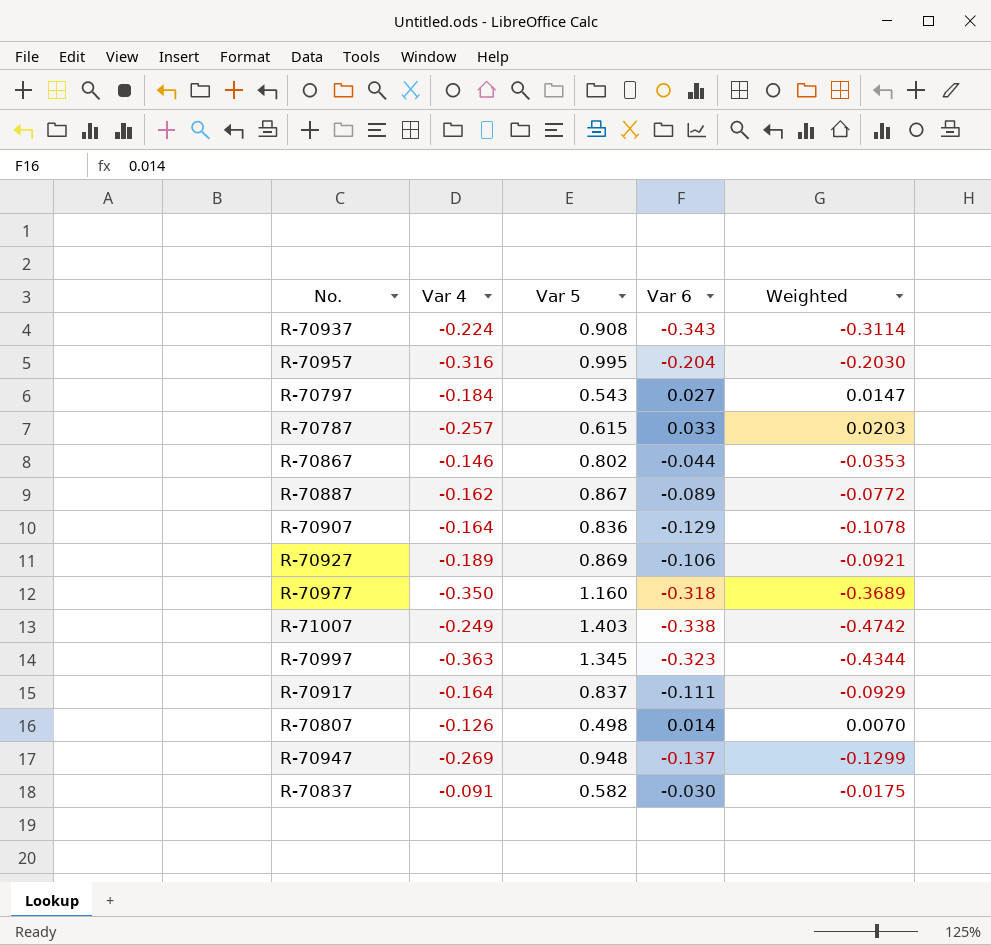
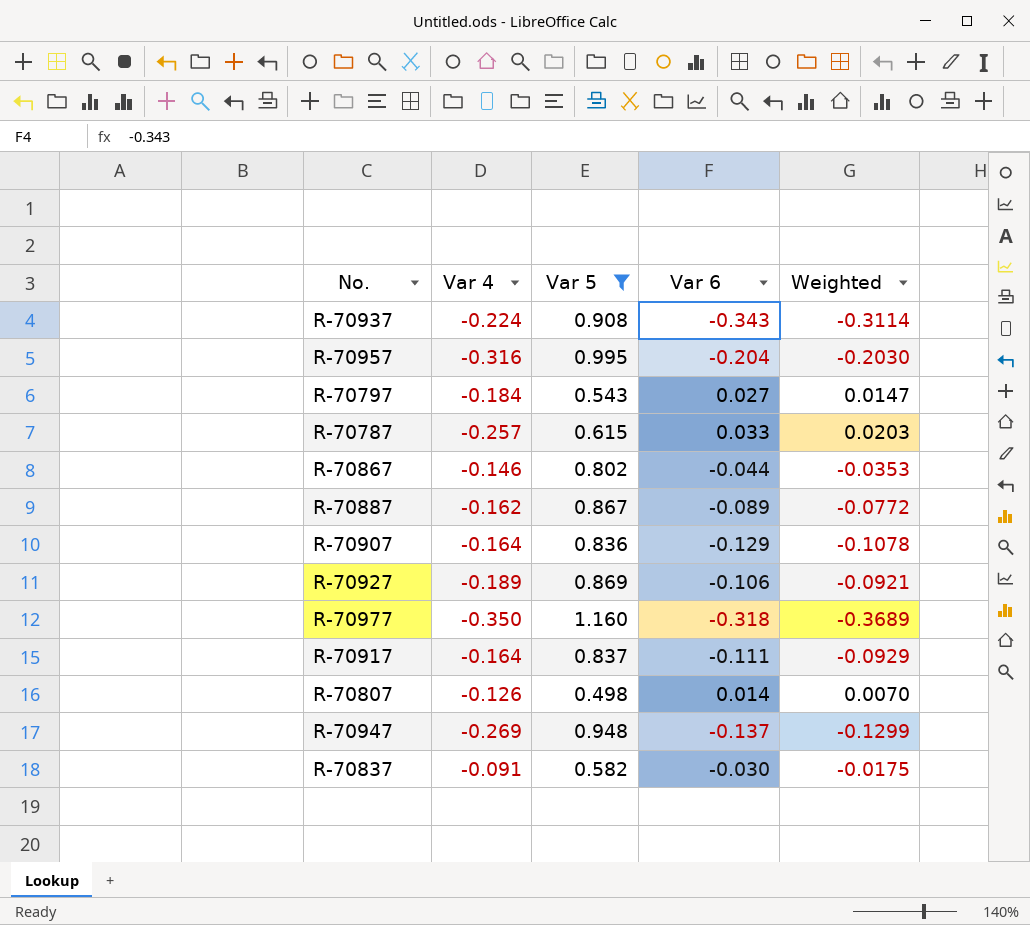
filter: none -> Var 5 <= 1.160

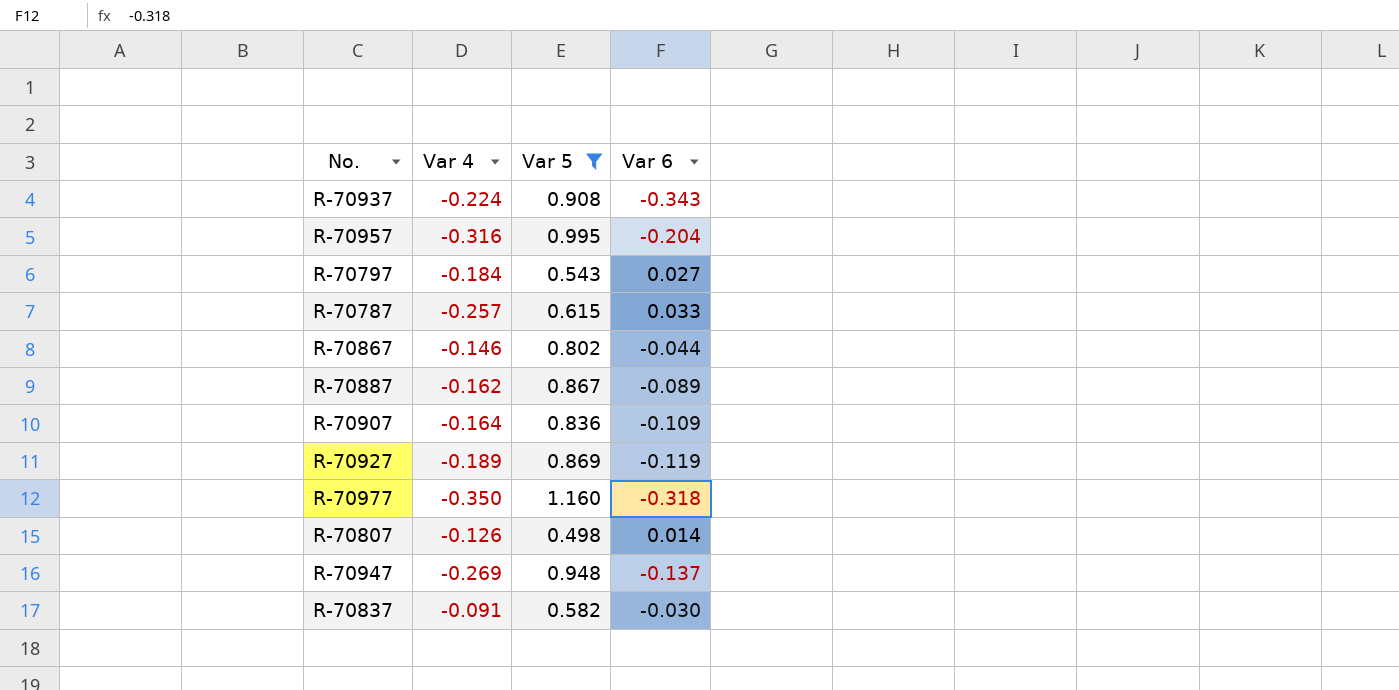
column Weighted | formula: [Var 5] * [Var 6] -> none
row R-70917: -0.164 | 0.837 | -0.111 | -0.0929 -> none
R-70907 | Var 6: -0.129 -> -0.109
R-70927 | Var 6: -0.106 -> -0.119

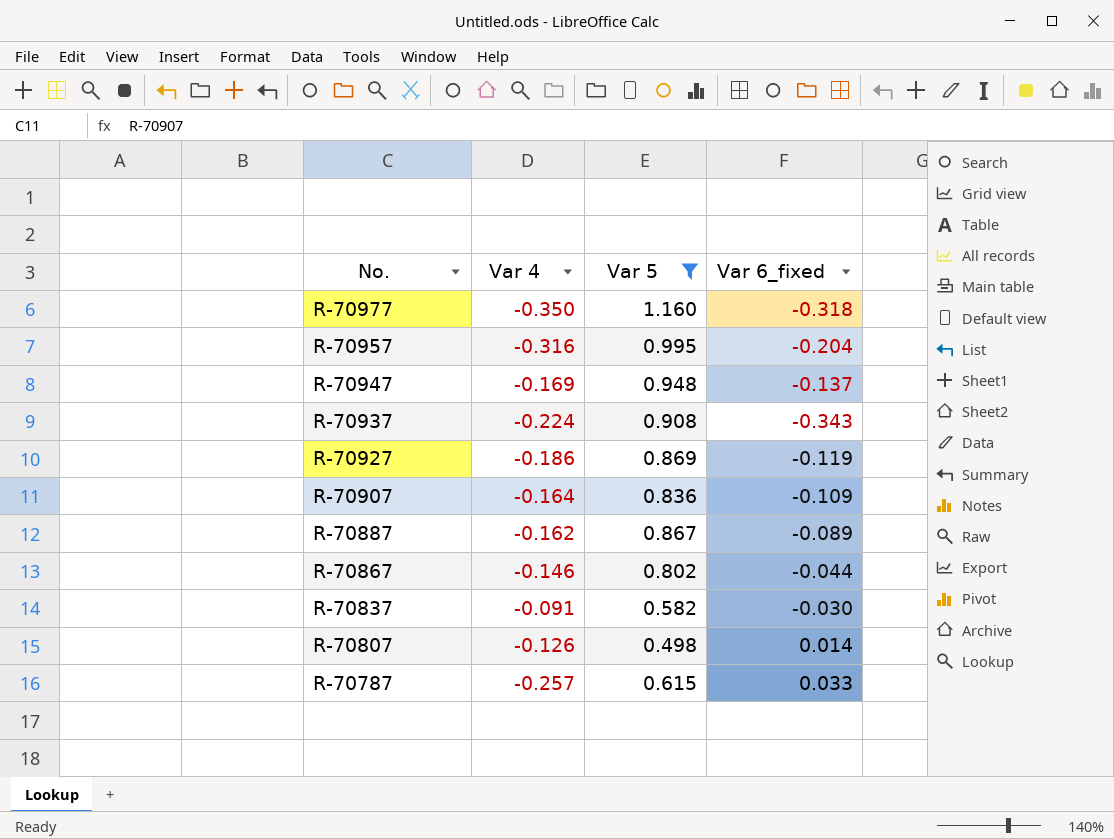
row order: none -> No. descending
column name: Var 6 -> Var 6_fixed
row R-70797: -0.184 | 0.543 | 0.027 -> none
R-70947 | Var 4: -0.269 -> -0.169
R-70927 | Var 4: -0.189 -> -0.186

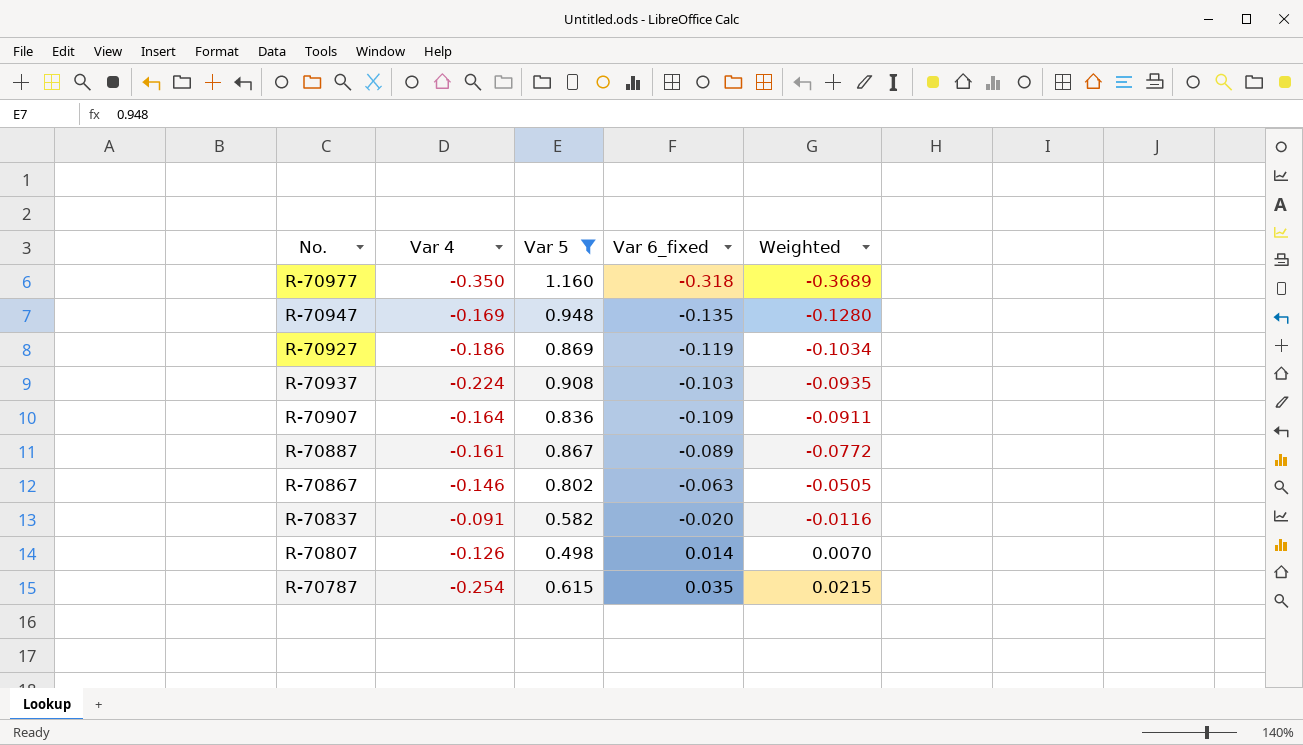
row order: No. descending -> Weighted ascending
column Weighted | formula: none -> [Var 5] * [Var 6_fixed]
row R-70957: -0.316 | 0.995 | -0.204 -> none
R-70947 | Var 6_fixed: -0.137 -> -0.135
R-70937 | Var 6_fixed: -0.343 -> -0.103
R-70887 | Var 4: -0.162 -> -0.161
R-70867 | Var 6_fixed: -0.044 -> -0.063
R-70837 | Var 6_fixed: -0.030 -> -0.020
R-70787 | Var 4: -0.257 -> -0.254
R-70787 | Var 6_fixed: 0.033 -> 0.035

